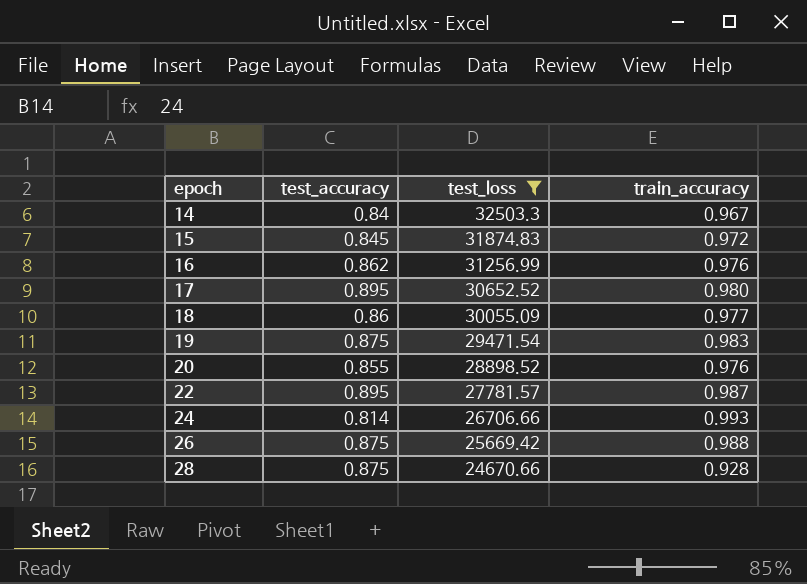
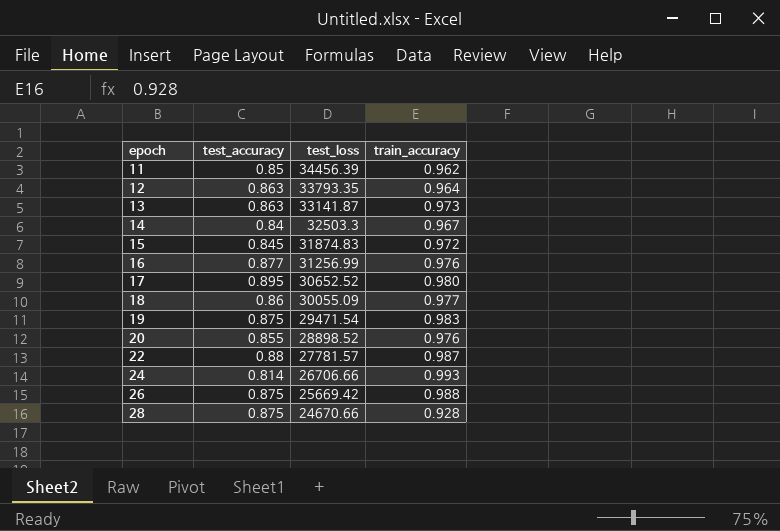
filter: test_loss <= 32503.3 -> none
16 | test_accuracy: 0.862 -> 0.877
22 | test_accuracy: 0.895 -> 0.88

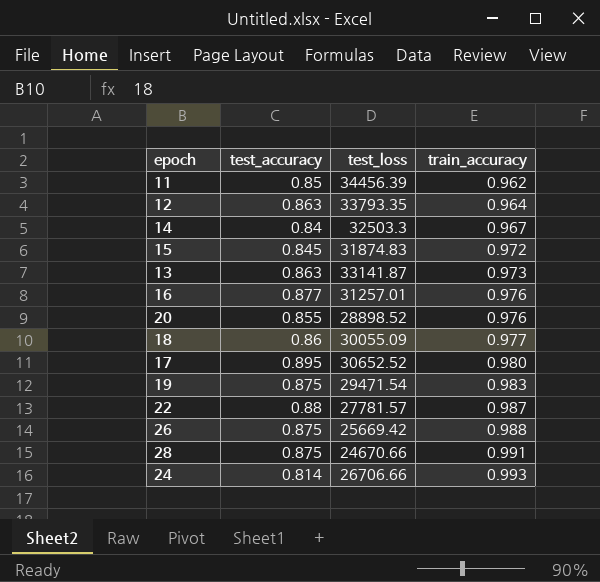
row order: epoch ascending -> train_accuracy ascending
16 | test_loss: 31256.99 -> 31257.01
28 | train_accuracy: 0.928 -> 0.991

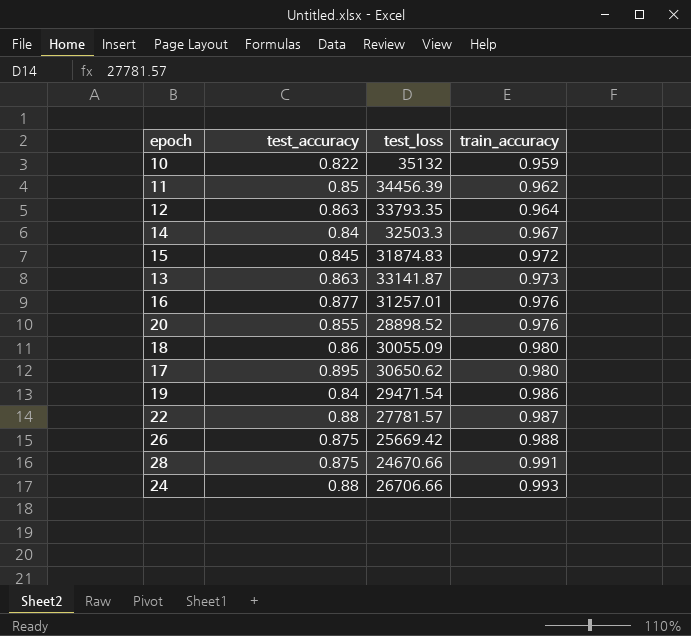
row 10: none -> 0.822 | 35132 | 0.959
18 | train_accuracy: 0.977 -> 0.980
17 | test_loss: 30652.52 -> 30650.62
19 | test_accuracy: 0.875 -> 0.84
19 | train_accuracy: 0.983 -> 0.986
24 | test_accuracy: 0.814 -> 0.88

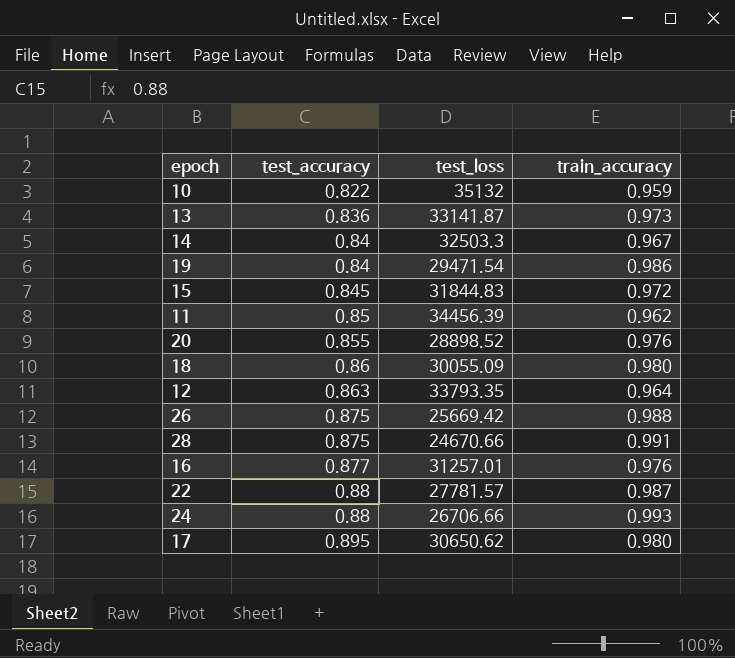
row order: train_accuracy ascending -> test_accuracy ascending
13 | test_accuracy: 0.863 -> 0.836
15 | test_loss: 31874.83 -> 31844.83

